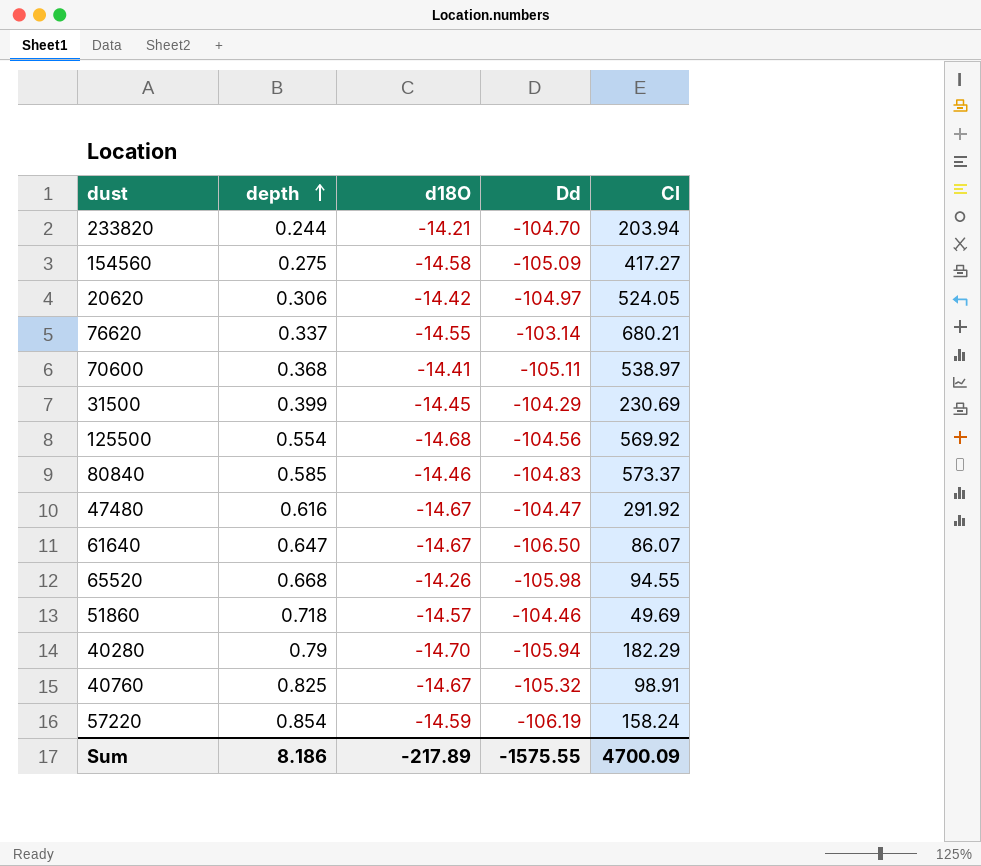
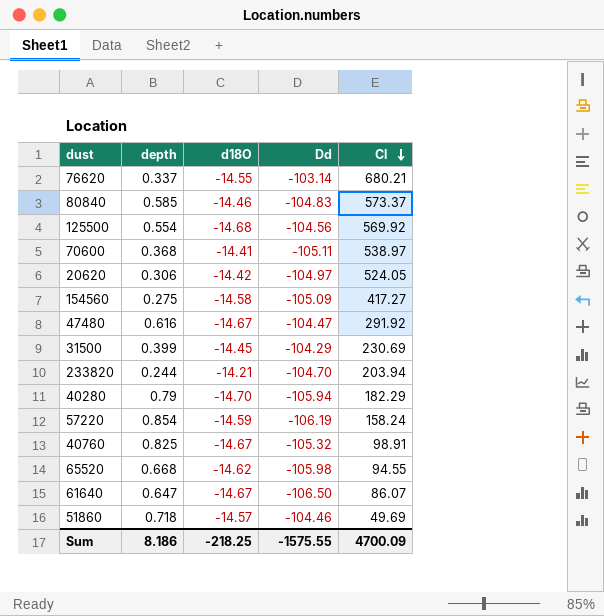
row order: depth ascending -> Cl descending
65520 | d18O: -14.26 -> -14.62
Sum | d18O: -217.89 -> -218.25

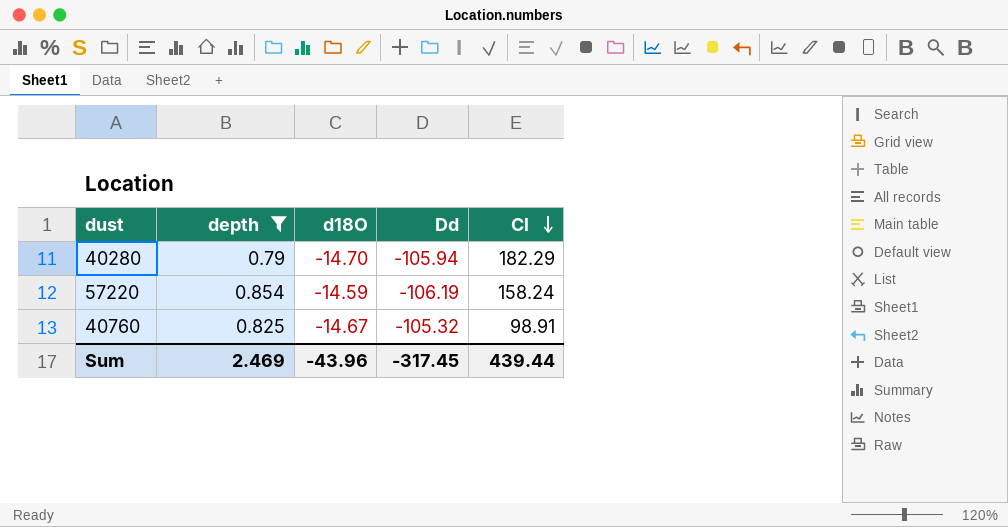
filter: none -> depth >= 0.79
Sum | depth: 8.186 -> 2.469
Sum | d18O: -218.25 -> -43.96
Sum | Dd: -1575.55 -> -317.45
Sum | Cl: 4700.09 -> 439.44

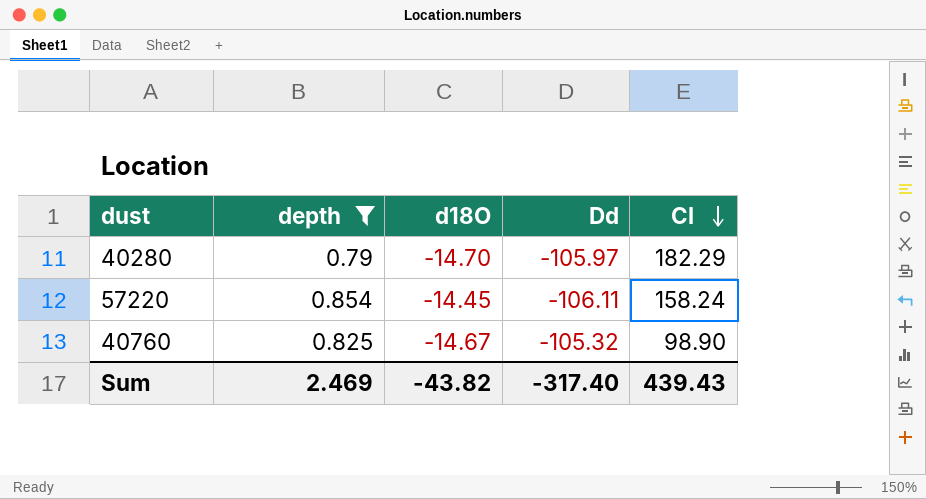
40280 | Dd: -105.94 -> -105.97
57220 | d18O: -14.59 -> -14.45
57220 | Dd: -106.19 -> -106.11
40760 | Cl: 98.91 -> 98.90
Sum | d18O: -43.96 -> -43.82
Sum | Dd: -317.45 -> -317.40
Sum | Cl: 439.44 -> 439.43

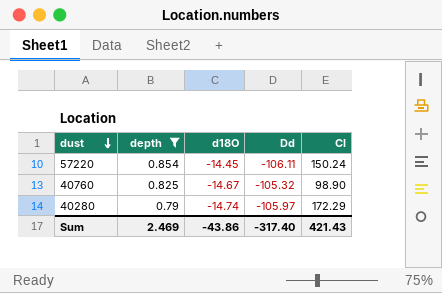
row order: Cl descending -> dust descending
57220 | Cl: 158.24 -> 150.24
40280 | d18O: -14.70 -> -14.74
40280 | Cl: 182.29 -> 172.29
Sum | d18O: -43.82 -> -43.86
Sum | Cl: 439.43 -> 421.43

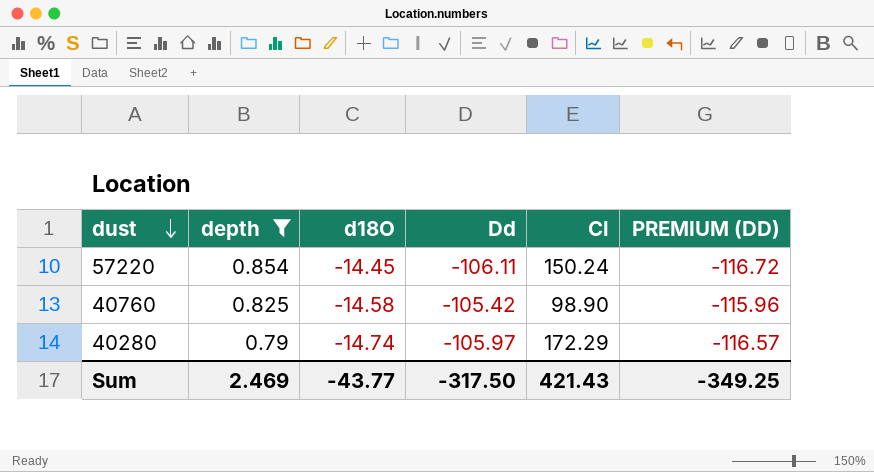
column PREMIUM (DD) | formula: none -> [Dd] * 1.1
40760 | d18O: -14.67 -> -14.58
40760 | Dd: -105.32 -> -105.42
Sum | d18O: -43.86 -> -43.77
Sum | Dd: -317.40 -> -317.50

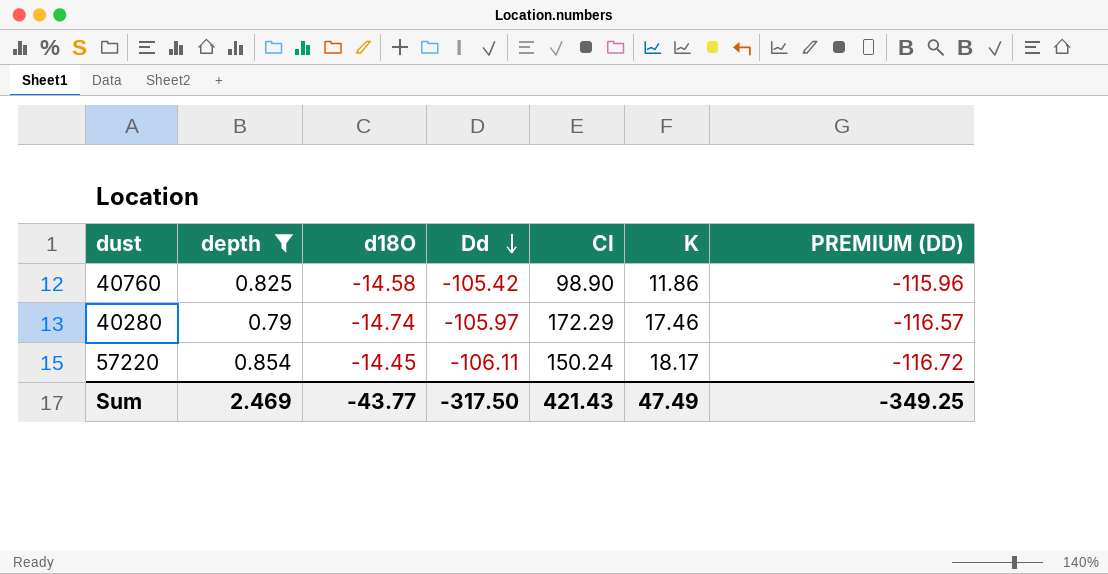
row order: dust descending -> Dd descending
column K | position: none -> 6

